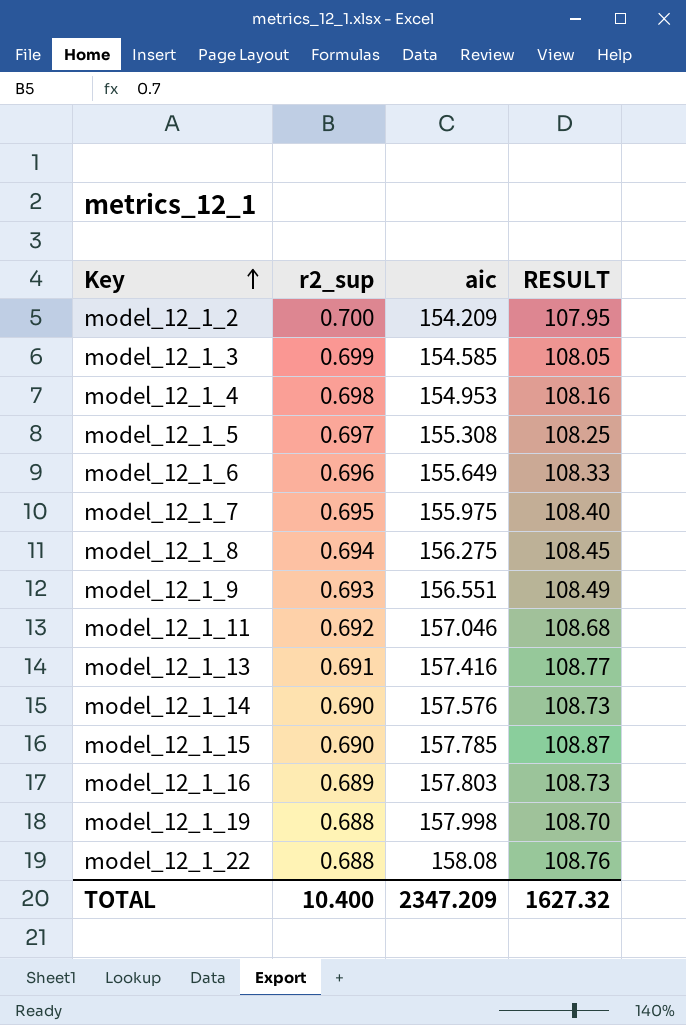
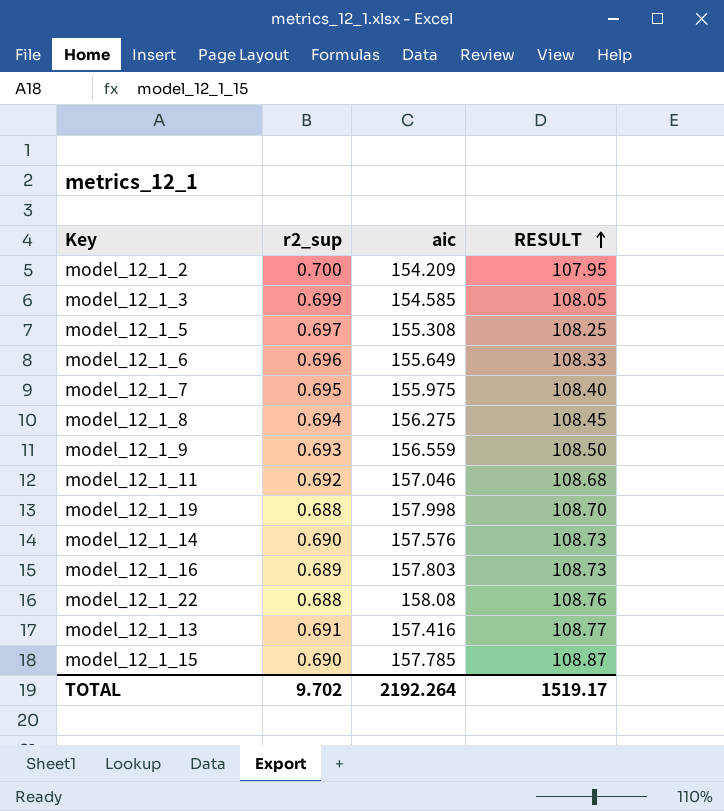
row order: Key ascending -> RESULT ascending
row model_12_1_4: 0.698 | 154.953 | 108.16 -> none
model_12_1_9 | aic: 156.551 -> 156.559
model_12_1_9 | RESULT: 108.49 -> 108.50
TOTAL | r2_sup: 10.400 -> 9.702
TOTAL | aic: 2347.209 -> 2192.264
TOTAL | RESULT: 1627.32 -> 1519.17

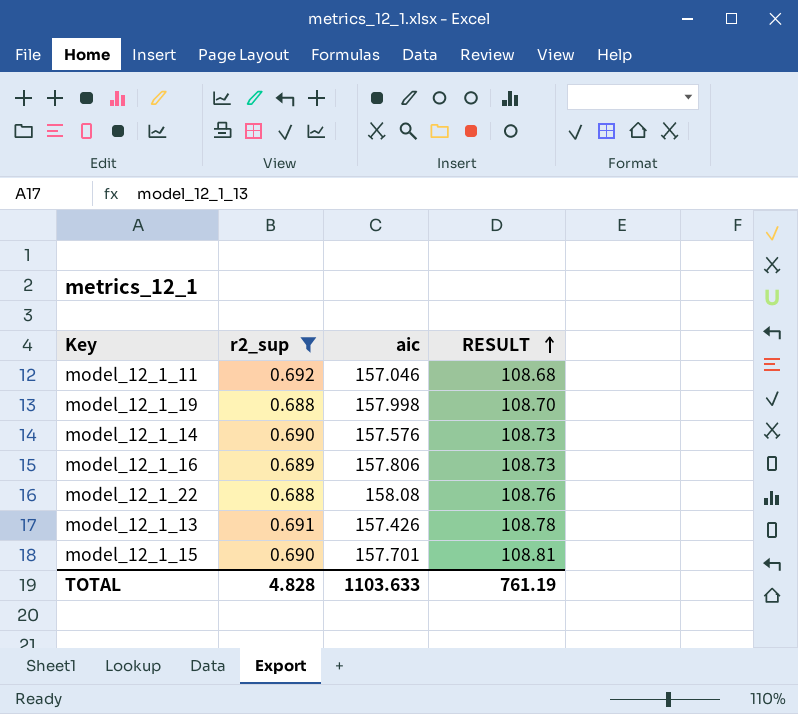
filter: none -> r2_sup <= 0.692
model_12_1_16 | aic: 157.803 -> 157.806
model_12_1_13 | aic: 157.416 -> 157.426
model_12_1_13 | RESULT: 108.77 -> 108.78
model_12_1_15 | aic: 157.785 -> 157.701
model_12_1_15 | RESULT: 108.87 -> 108.81
TOTAL | r2_sup: 9.702 -> 4.828
TOTAL | aic: 2192.264 -> 1103.633
TOTAL | RESULT: 1519.17 -> 761.19

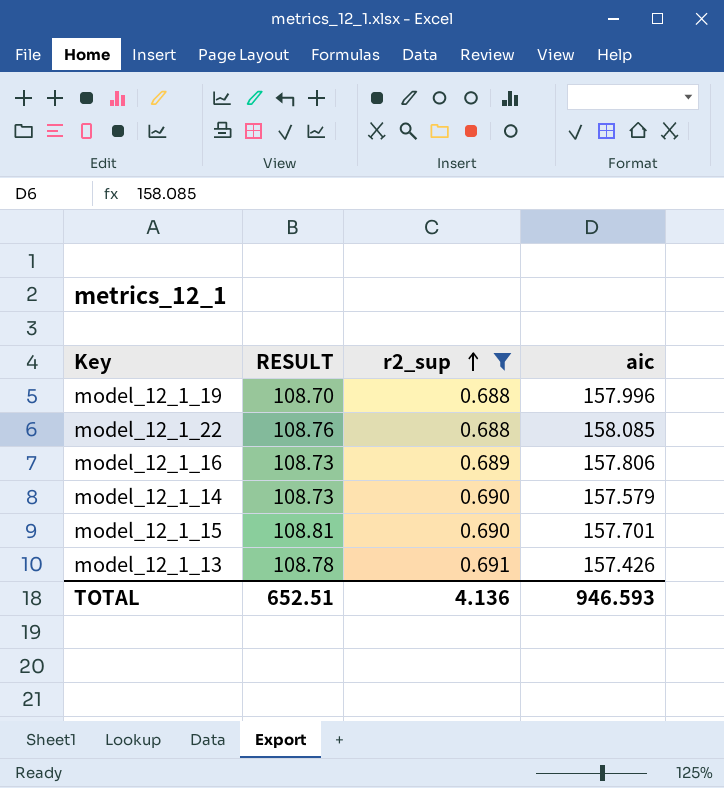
row order: RESULT ascending -> r2_sup ascending
column RESULT | position: 4 -> 2
row model_12_1_11: 0.692 | 157.046 | 108.68 -> none
model_12_1_19 | aic: 157.998 -> 157.996
model_12_1_22 | aic: 158.08 -> 158.085
model_12_1_14 | aic: 157.576 -> 157.579
TOTAL | RESULT: 761.19 -> 652.51
TOTAL | r2_sup: 4.828 -> 4.136
TOTAL | aic: 1103.633 -> 946.593

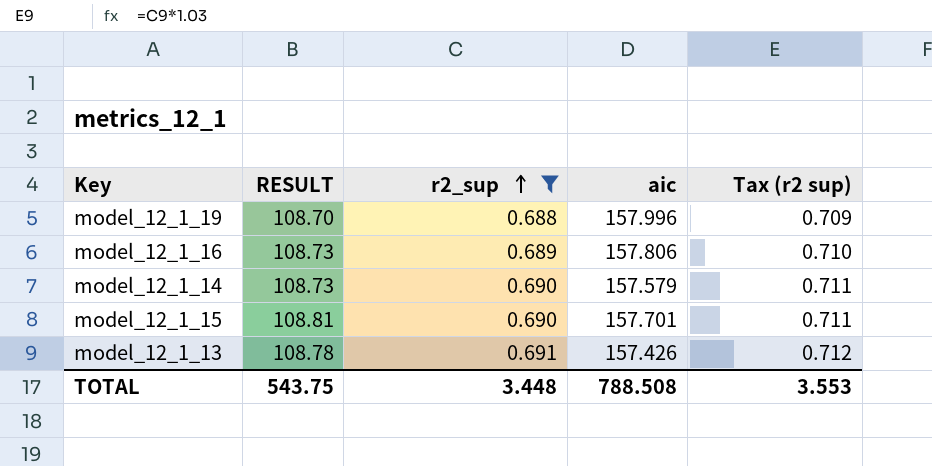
column Tax (r2 sup) | formula: none -> [r2_sup] * 1.03
row model_12_1_22: 108.76 | 0.688 | 158.085 -> none
TOTAL | RESULT: 652.51 -> 543.75
TOTAL | r2_sup: 4.136 -> 3.448
TOTAL | aic: 946.593 -> 788.508

